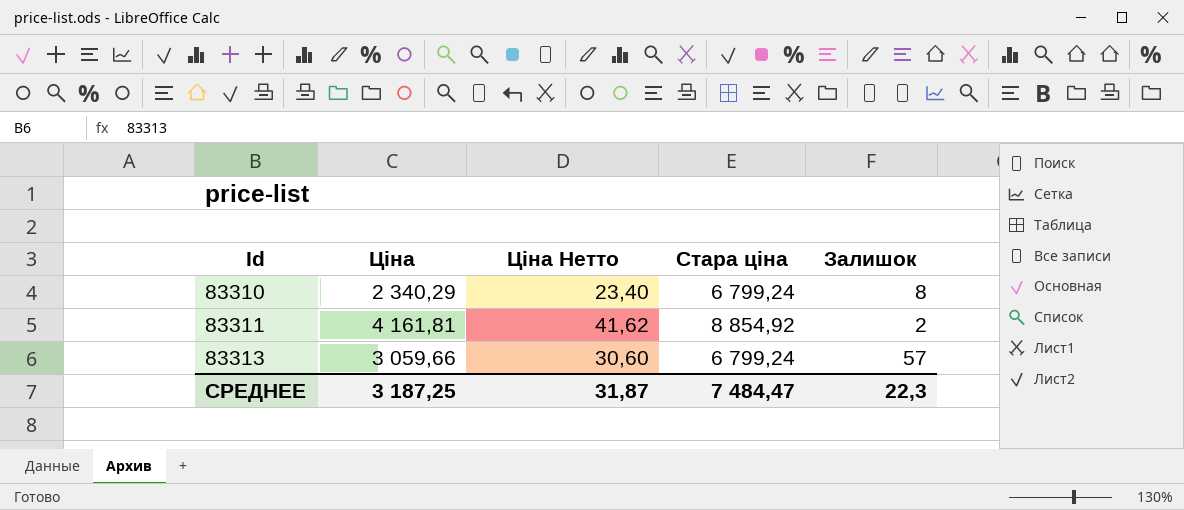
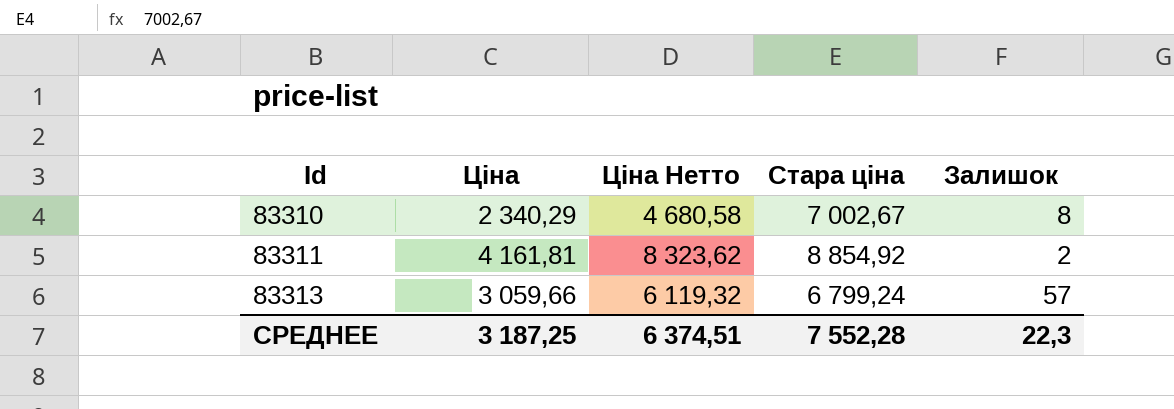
column Ціна Нетто | formula: [Ціна] * 0,01 -> [Ціна] * 2
83310 | Стара ціна: 6 799,24 -> 7 002,67
СРЕДНЕЕ | Ціна Нетто: 31,87 -> 6 374,51
СРЕДНЕЕ | Стара ціна: 7 484,47 -> 7 552,28

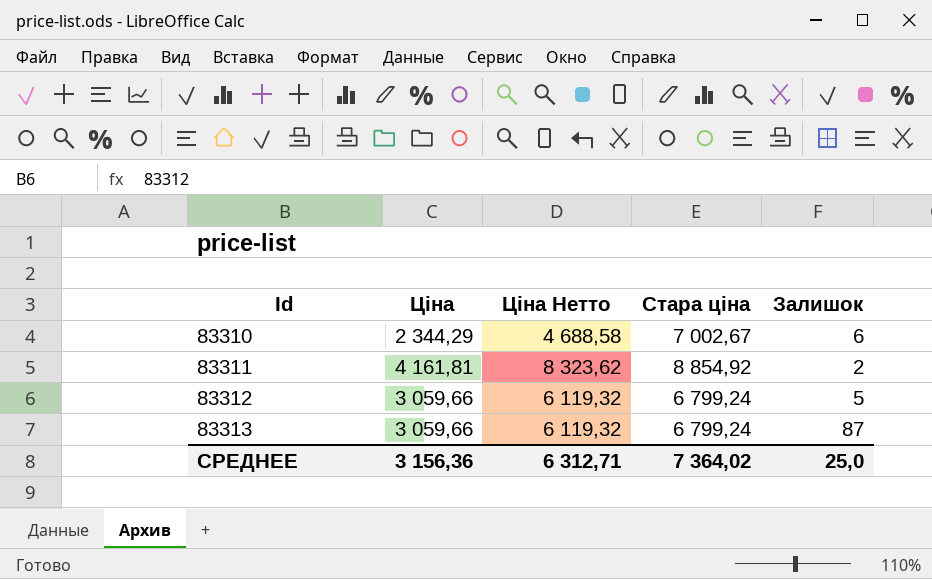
83310 | Ціна: 2 340,29 -> 2 344,29
83310 | Ціна Нетто: 4 680,58 -> 4 688,58
83310 | Залишок: 8 -> 6
row 83312: none -> 3 059,66 | 6 119,32 | 6 799,24 | 5
83313 | Залишок: 57 -> 87
СРЕДНЕЕ | Ціна: 3 187,25 -> 3 156,36
СРЕДНЕЕ | Ціна Нетто: 6 374,51 -> 6 312,71
СРЕДНЕЕ | Стара ціна: 7 552,28 -> 7 364,02
СРЕДНЕЕ | Залишок: 22,3 -> 25,0

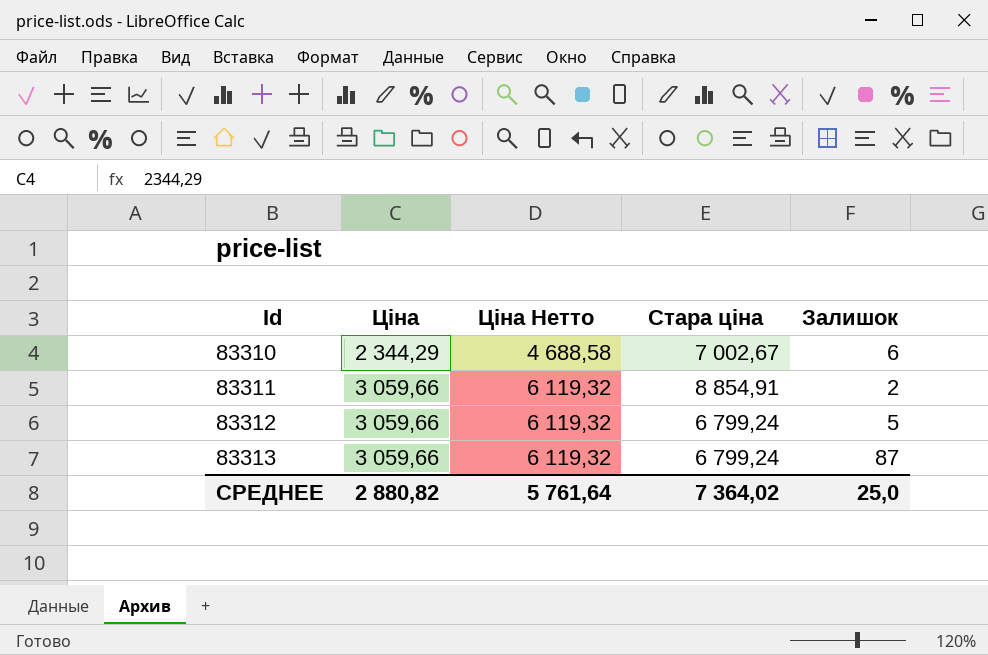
83311 | Ціна: 4 161,81 -> 3 059,66
83311 | Ціна Нетто: 8 323,62 -> 6 119,32
83311 | Стара ціна: 8 854,92 -> 8 854,91
СРЕДНЕЕ | Ціна: 3 156,36 -> 2 880,82
СРЕДНЕЕ | Ціна Нетто: 6 312,71 -> 5 761,64

